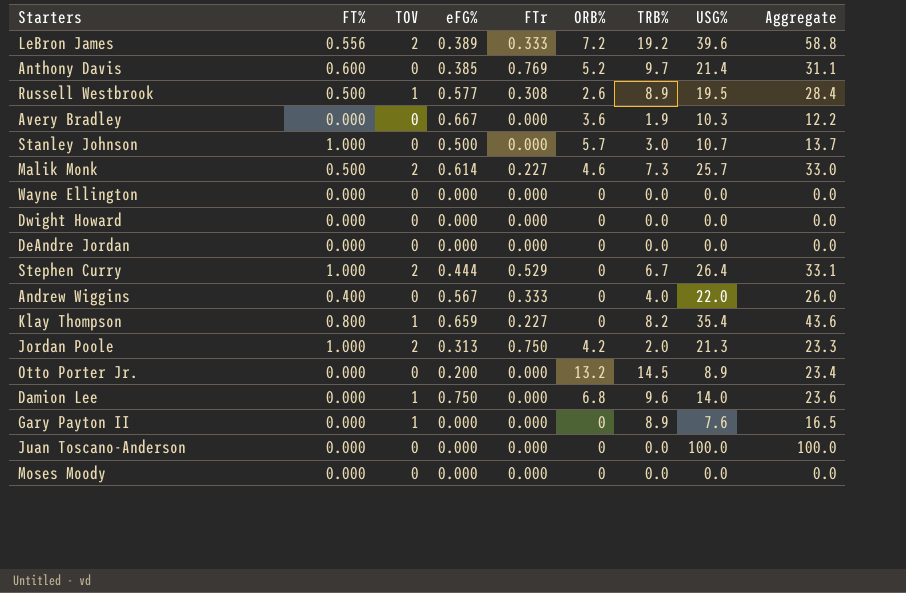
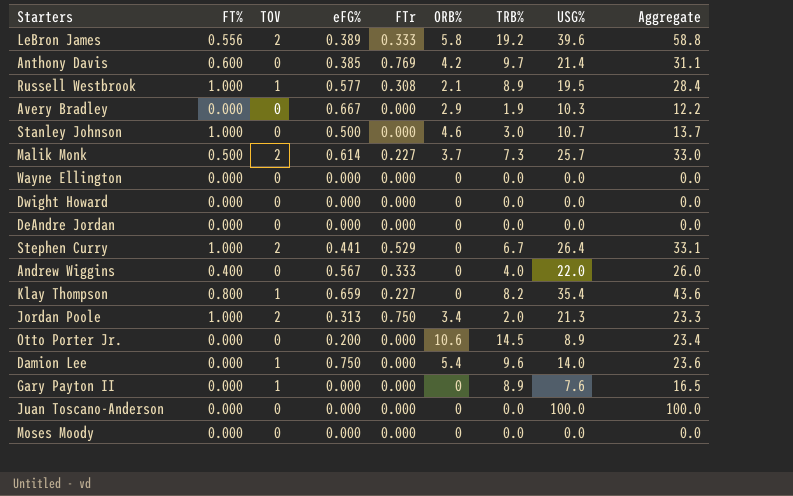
LeBron James | ORB%: 7.2 -> 5.8
Anthony Davis | ORB%: 5.2 -> 4.2
Russell Westbrook | FT%: 0.500 -> 1.000
Russell Westbrook | ORB%: 2.6 -> 2.1
Avery Bradley | ORB%: 3.6 -> 2.9
Stanley Johnson | ORB%: 5.7 -> 4.6
Malik Monk | ORB%: 4.6 -> 3.7
Stephen Curry | eFG%: 0.444 -> 0.441
Jordan Poole | ORB%: 4.2 -> 3.4
Otto Porter Jr. | ORB%: 13.2 -> 10.6
Damion Lee | ORB%: 6.8 -> 5.4

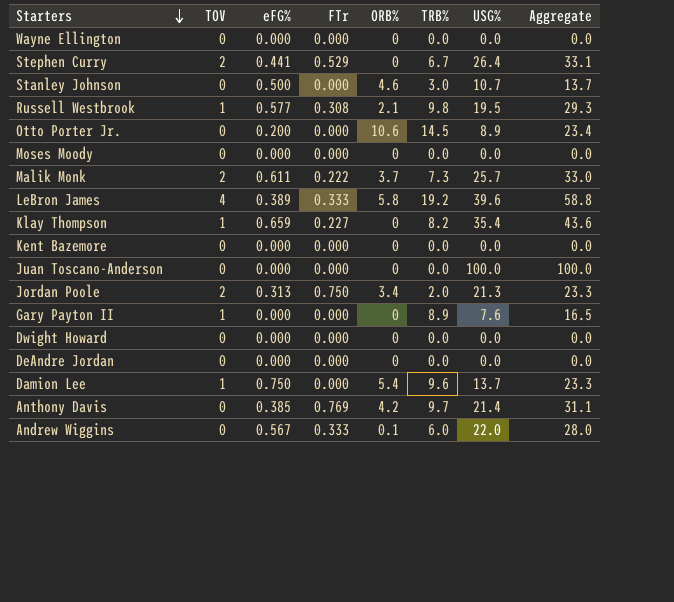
row order: none -> Starters descending
column FT% | position: 2 -> none
row Avery Bradley: 0.000 | 0 | 0.667 | 0.000 | 2.9 | 1.9 | 10.3 | 12.2 -> none
Russell Westbrook | TRB%: 8.9 -> 9.8
Russell Westbrook | Aggregate: 28.4 -> 29.3
Malik Monk | eFG%: 0.614 -> 0.611
Malik Monk | FTr: 0.227 -> 0.222
LeBron James | TOV: 2 -> 4
row Kent Bazemore: none -> 0 | 0.000 | 0.000 | 0 | 0.0 | 0.0 | 0.0
Damion Lee | USG%: 14.0 -> 13.7
Damion Lee | Aggregate: 23.6 -> 23.3
Andrew Wiggins | ORB%: 0 -> 0.1
Andrew Wiggins | TRB%: 4.0 -> 6.0
Andrew Wiggins | Aggregate: 26.0 -> 28.0

